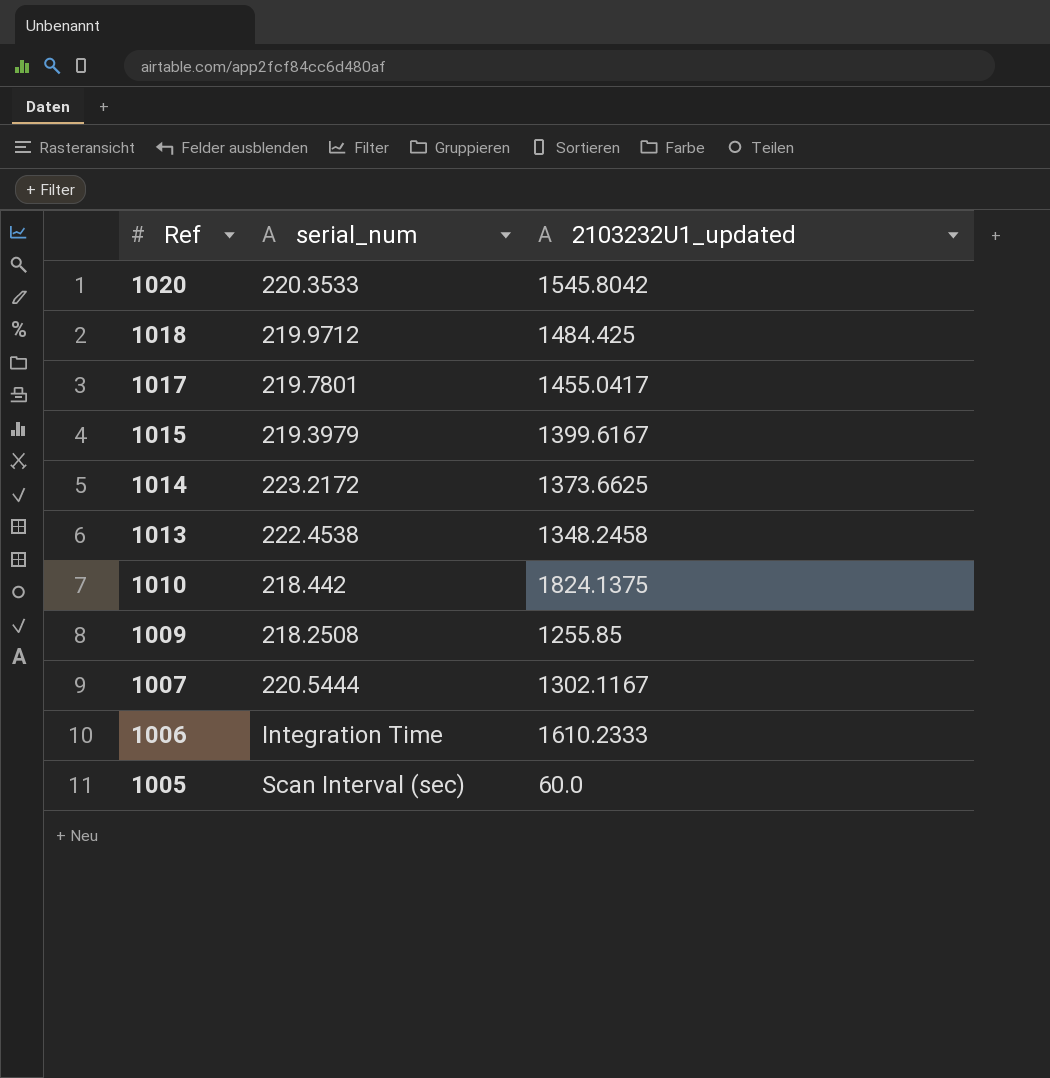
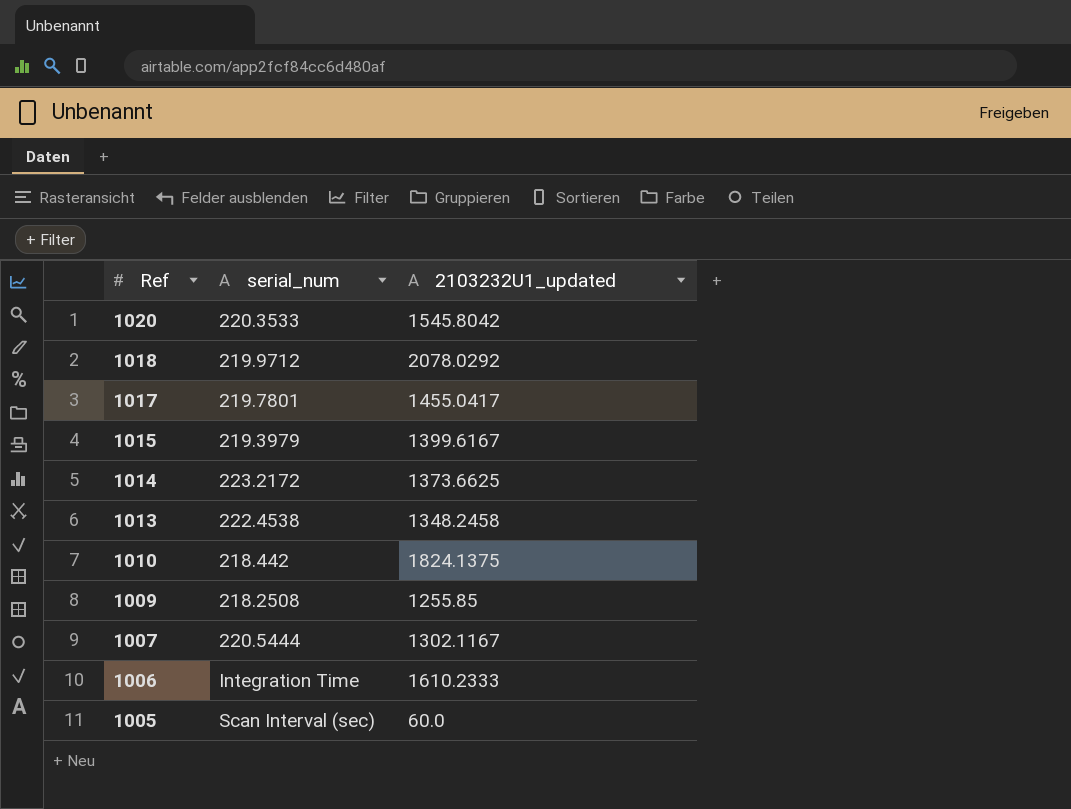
1018 | 2103232U1_updated: 1484.425 -> 2078.0292

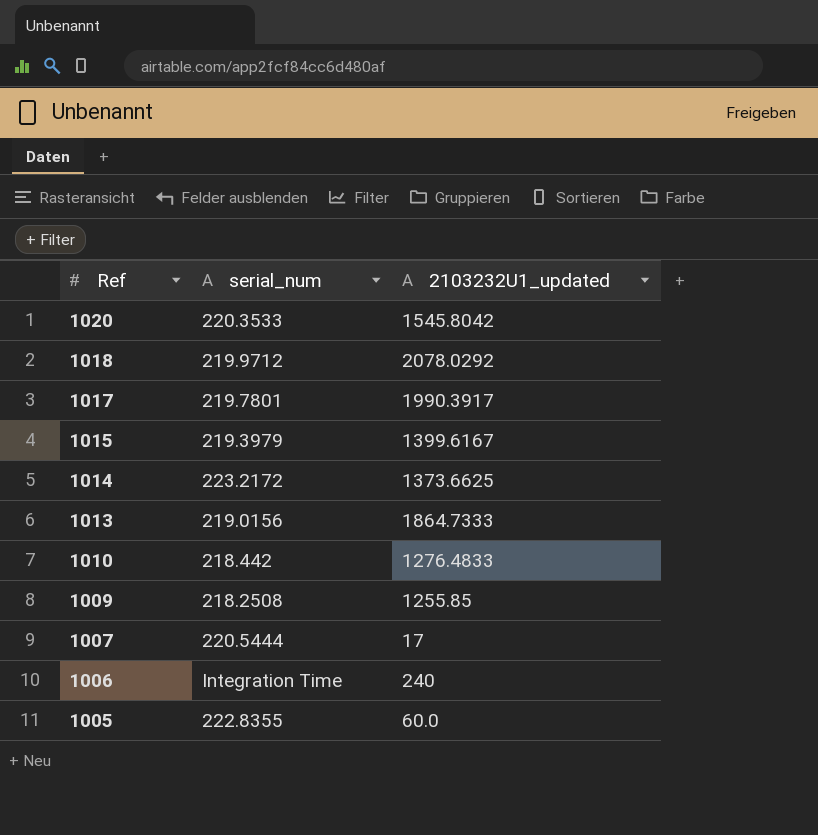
1017 | 2103232U1_updated: 1455.0417 -> 1990.3917
1013 | serial_num: 222.4538 -> 219.0156
1013 | 2103232U1_updated: 1348.2458 -> 1864.7333
1010 | 2103232U1_updated: 1824.1375 -> 1276.4833
1007 | 2103232U1_updated: 1302.1167 -> 17
1006 | 2103232U1_updated: 1610.2333 -> 240
1005 | serial_num: Scan Interval (sec) -> 222.8355

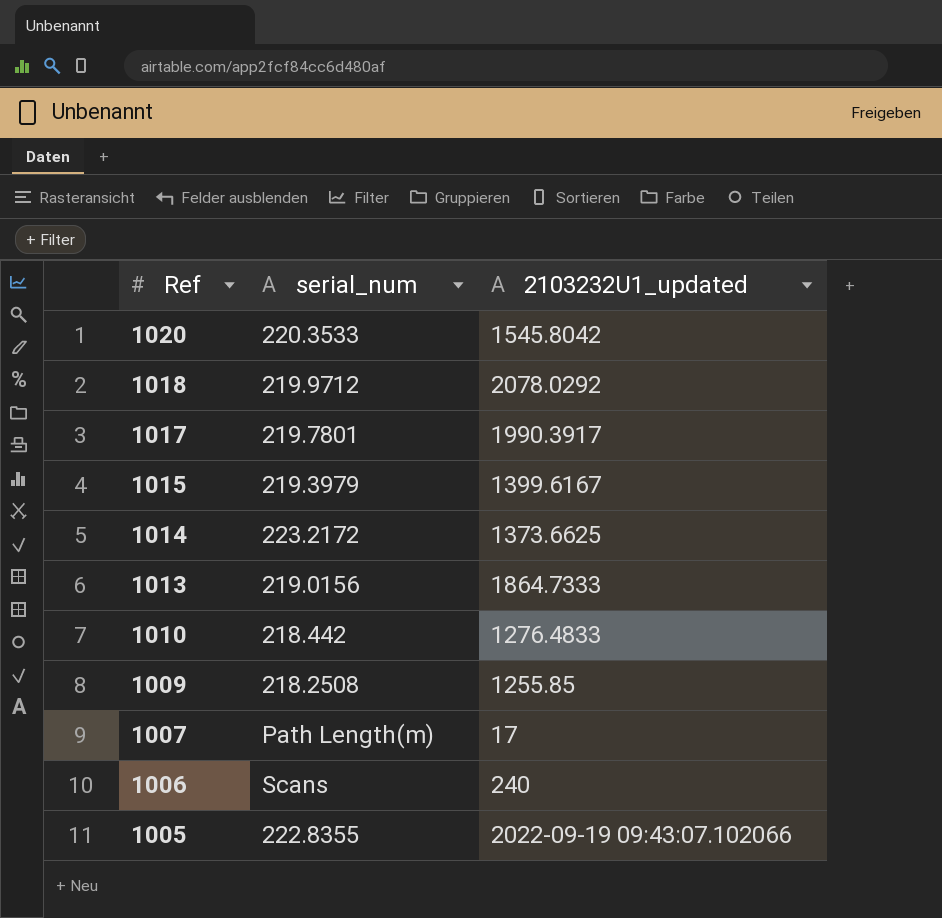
1007 | serial_num: 220.5444 -> Path Length(m)
1006 | serial_num: Integration Time -> Scans
1005 | 2103232U1_updated: 60.0 -> 2022-09-19 09:43:07.102066

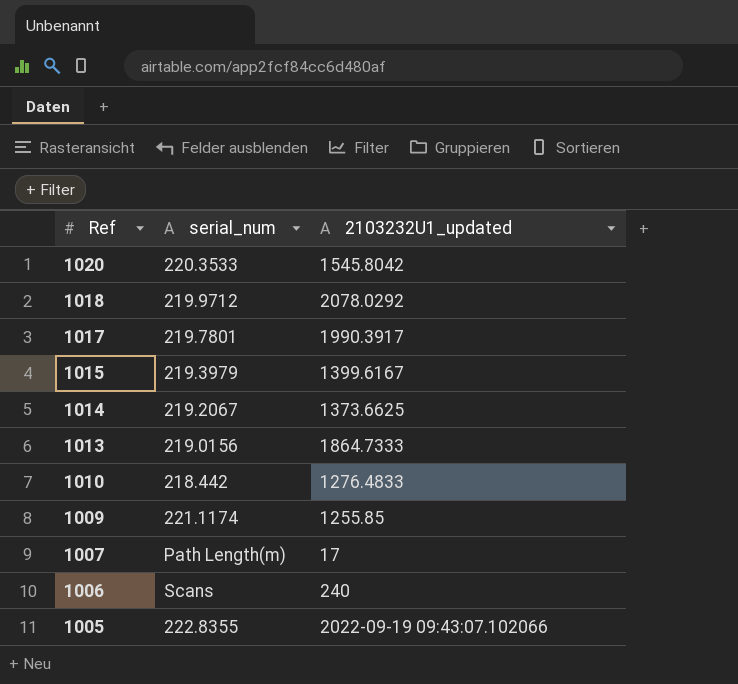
1014 | serial_num: 223.2172 -> 219.2067
1009 | serial_num: 218.2508 -> 221.1174

